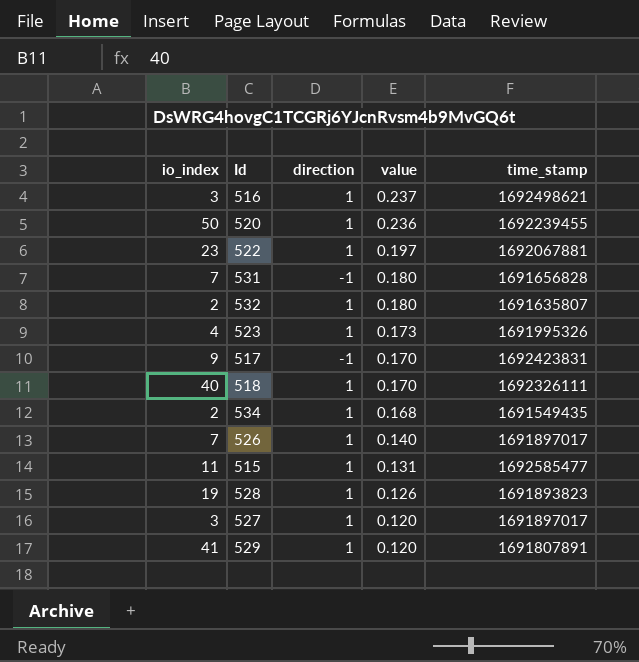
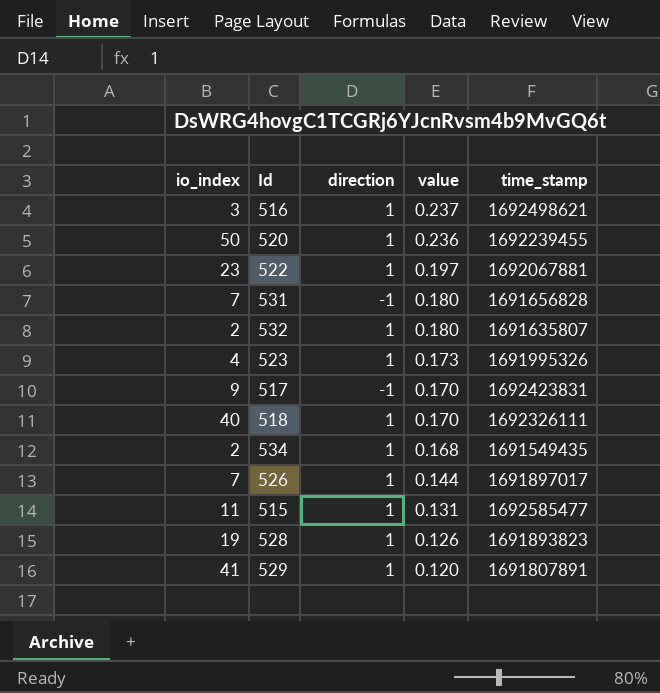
row 527: 3 | 1 | 0.120 | 1691897017 -> none
526 | value: 0.140 -> 0.144

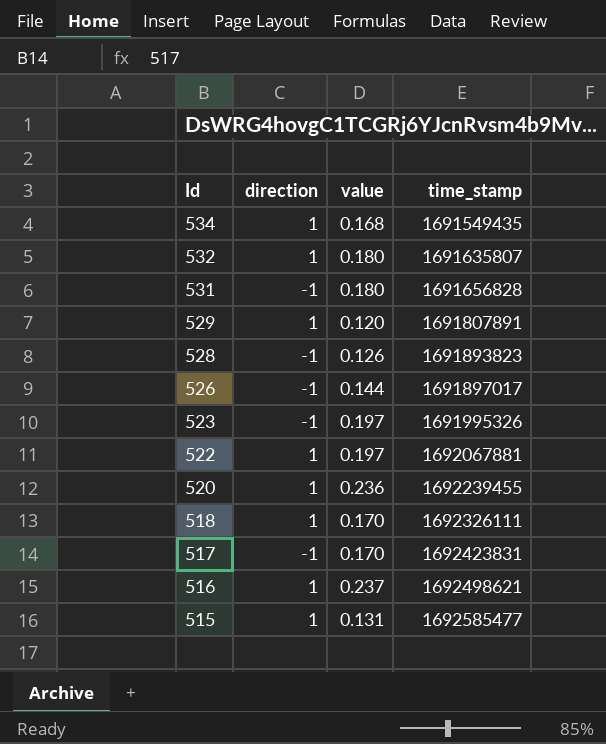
row order: value descending -> Id descending
column io_index | position: 1 -> none
528 | direction: 1 -> -1
526 | direction: 1 -> -1
523 | direction: 1 -> -1
523 | value: 0.173 -> 0.197

